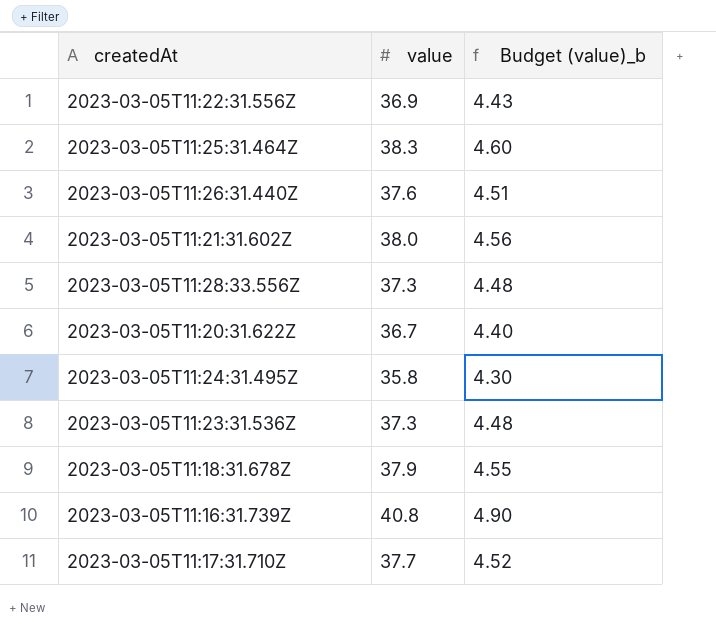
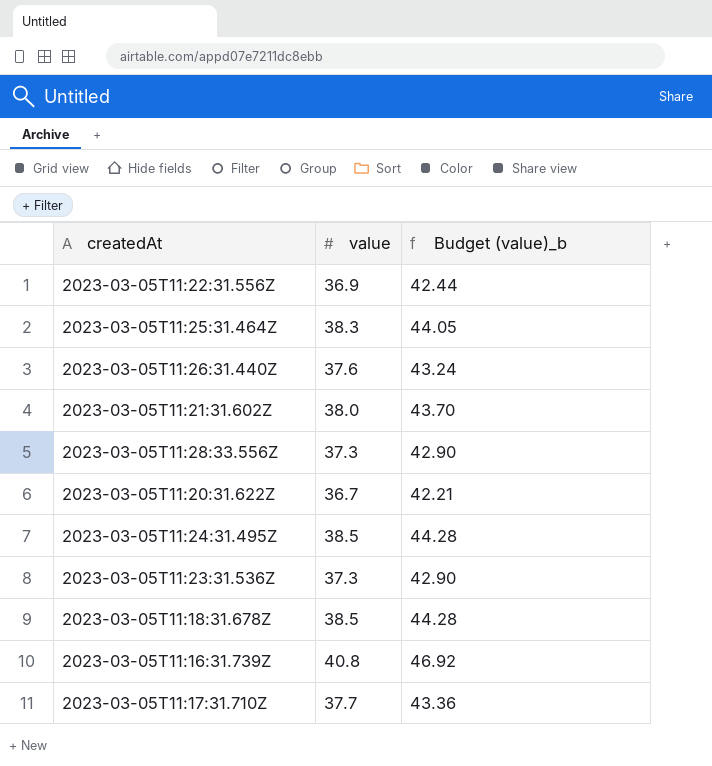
column Budget (value)_b | formula: [value] * 0.12 -> [value] * 1.15
2023-03-05T11:24:31.495Z | value: 35.8 -> 38.5
2023-03-05T11:18:31.678Z | value: 37.9 -> 38.5

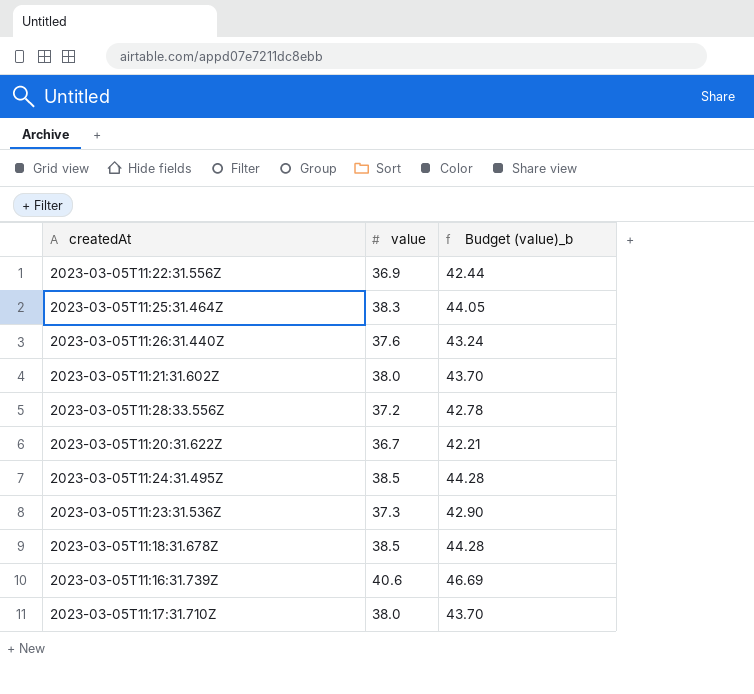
2023-03-05T11:28:33.556Z | value: 37.3 -> 37.2
2023-03-05T11:28:33.556Z | Budget (value)_b: 42.90 -> 42.78
2023-03-05T11:16:31.739Z | value: 40.8 -> 40.6
2023-03-05T11:16:31.739Z | Budget (value)_b: 46.92 -> 46.69
2023-03-05T11:17:31.710Z | value: 37.7 -> 38.0
2023-03-05T11:17:31.710Z | Budget (value)_b: 43.36 -> 43.70

